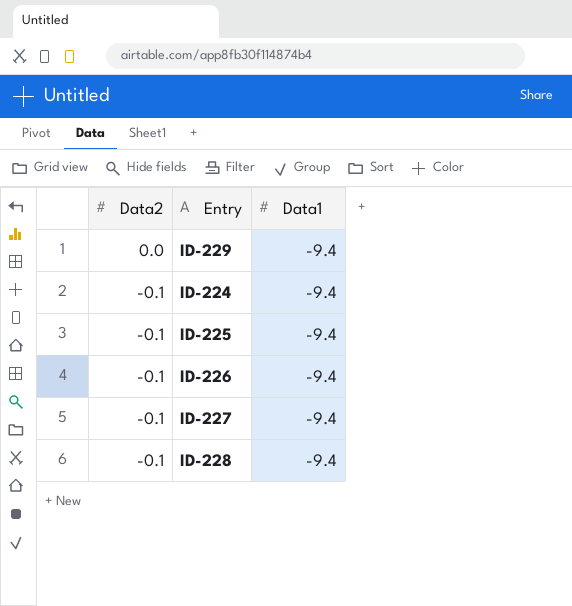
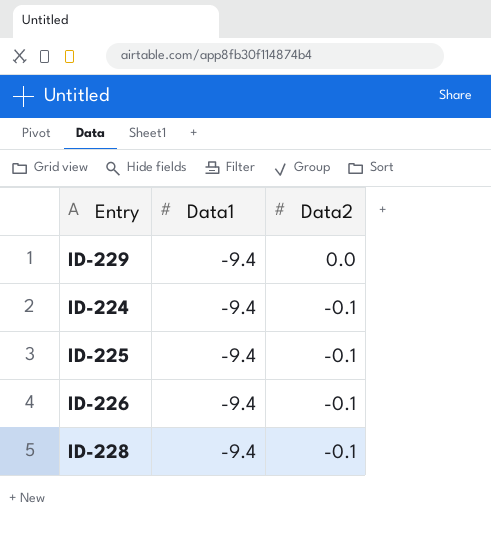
column Data2 | position: 1 -> 3
row ID-227: -0.1 | -9.4 -> none

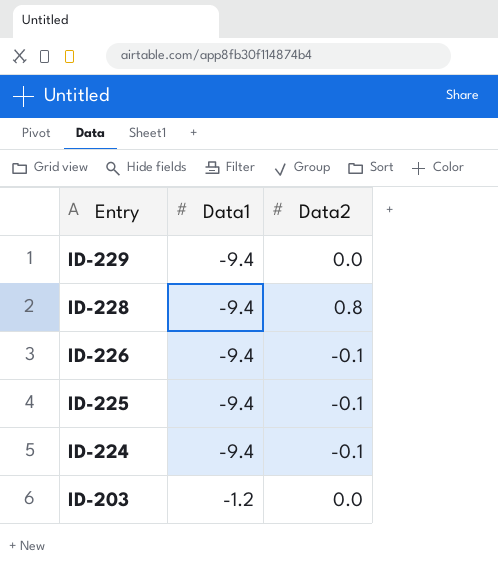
row order: Data2 descending -> Entry descending
ID-228 | Data2: -0.1 -> 0.8
row ID-203: none -> -1.2 | 0.0

